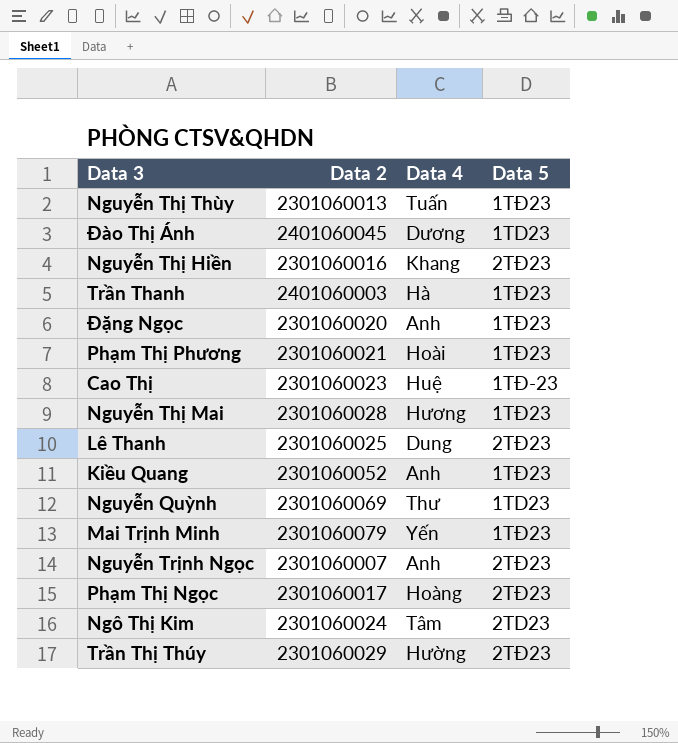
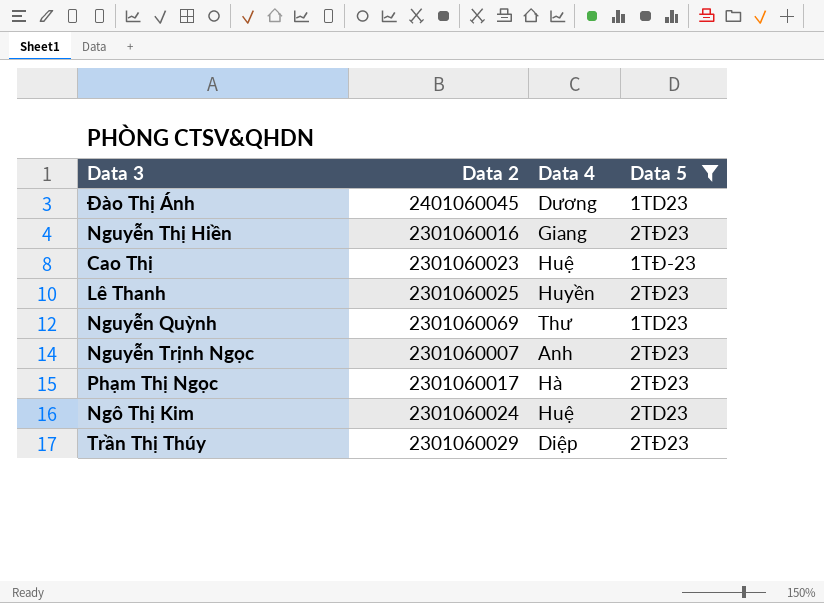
filter: none -> Data 5 != 1TĐ23
Nguyễn Thị Hiền | Data 4: Khang -> Giang
Lê Thanh | Data 4: Dung -> Huyền
Phạm Thị Ngọc | Data 4: Hoàng -> Hà
Ngô Thị Kim | Data 4: Tâm -> Huệ
Trần Thị Thúy | Data 4: Hường -> Diệp

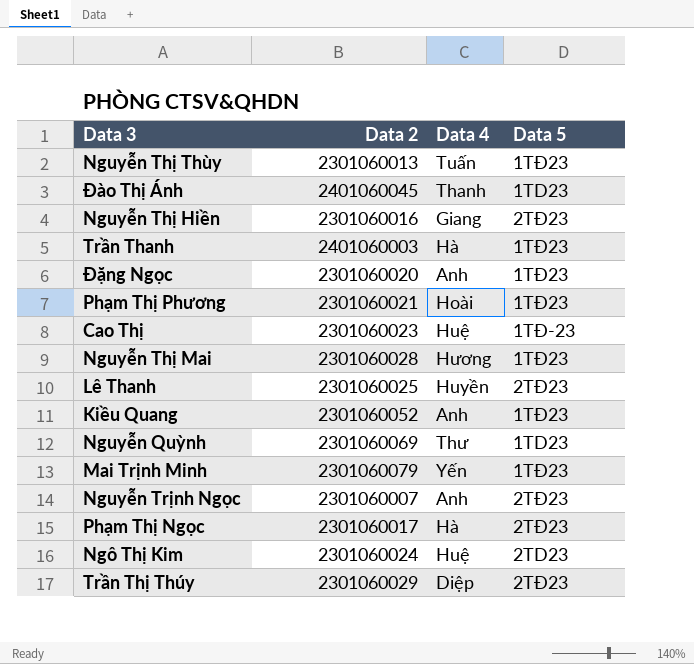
filter: Data 5 != 1TĐ23 -> none
Đào Thị Ánh | Data 4: Dương -> Thanh

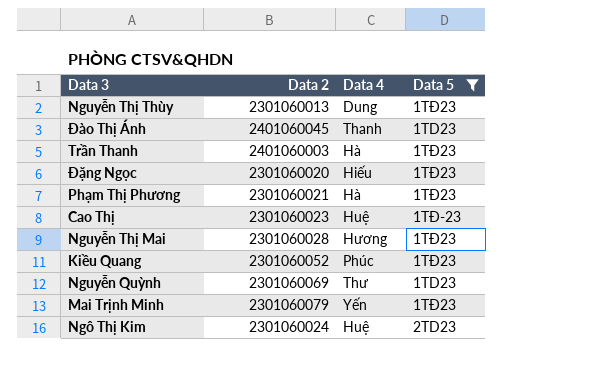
filter: none -> Data 5 != 2TĐ23
Nguyễn Thị Thùy | Data 4: Tuấn -> Dung
Đặng Ngọc | Data 4: Anh -> Hiếu
Phạm Thị Phương | Data 4: Hoài -> Hà
Kiều Quang | Data 4: Anh -> Phúc

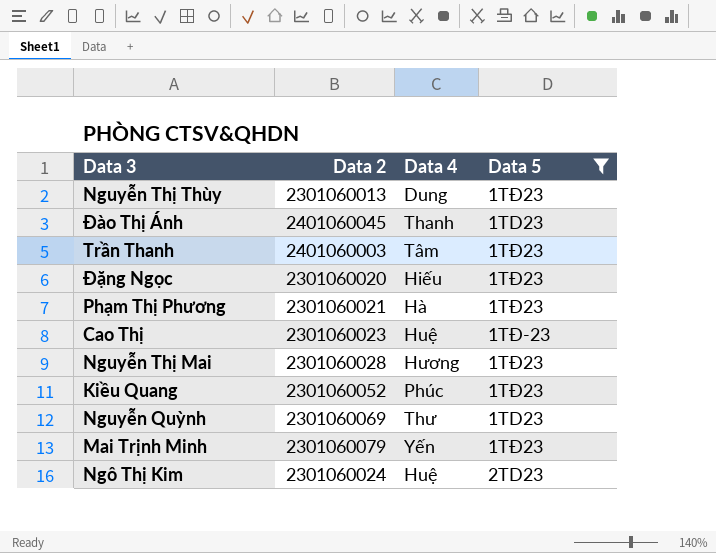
Trần Thanh | Data 4: Hà -> Tâm

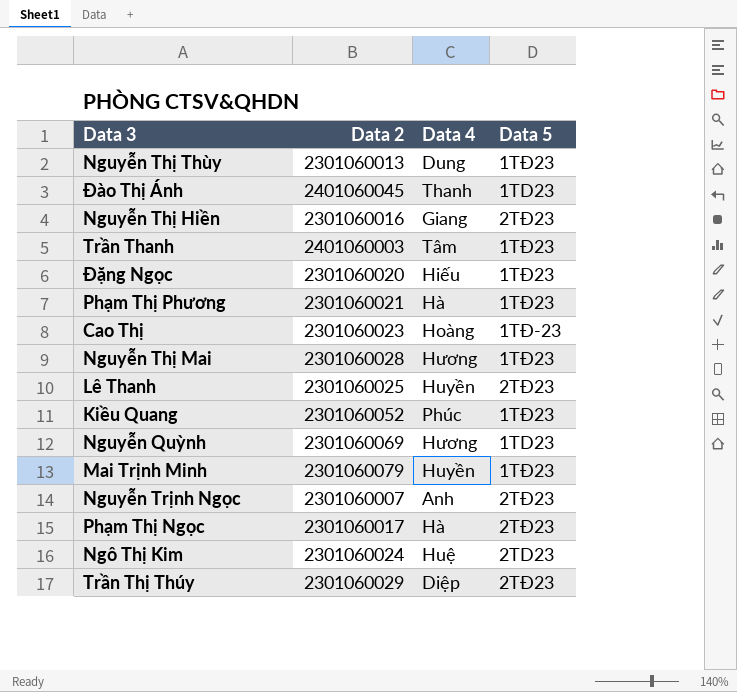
filter: Data 5 != 2TĐ23 -> none
Cao Thị | Data 4: Huệ -> Hoàng
Nguyễn Quỳnh | Data 4: Thư -> Hương
Mai Trịnh Minh | Data 4: Yến -> Huyền

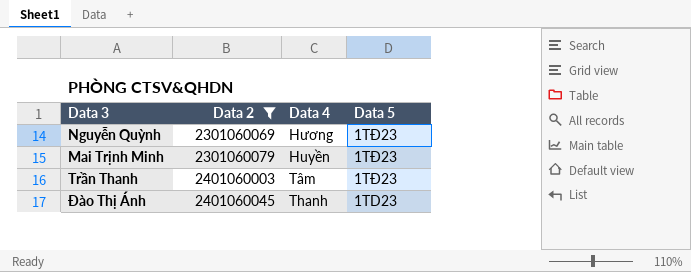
filter: none -> Data 2 >= 2301060069
row order: none -> Data 2 ascending
Nguyễn Quỳnh | Data 5: 1TD23 -> 1TĐ23

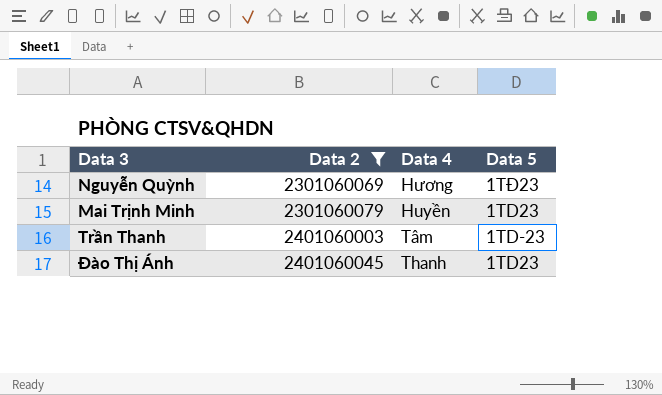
Mai Trịnh Minh | Data 5: 1TĐ23 -> 1TD23
Trần Thanh | Data 5: 1TĐ23 -> 1TD-23

